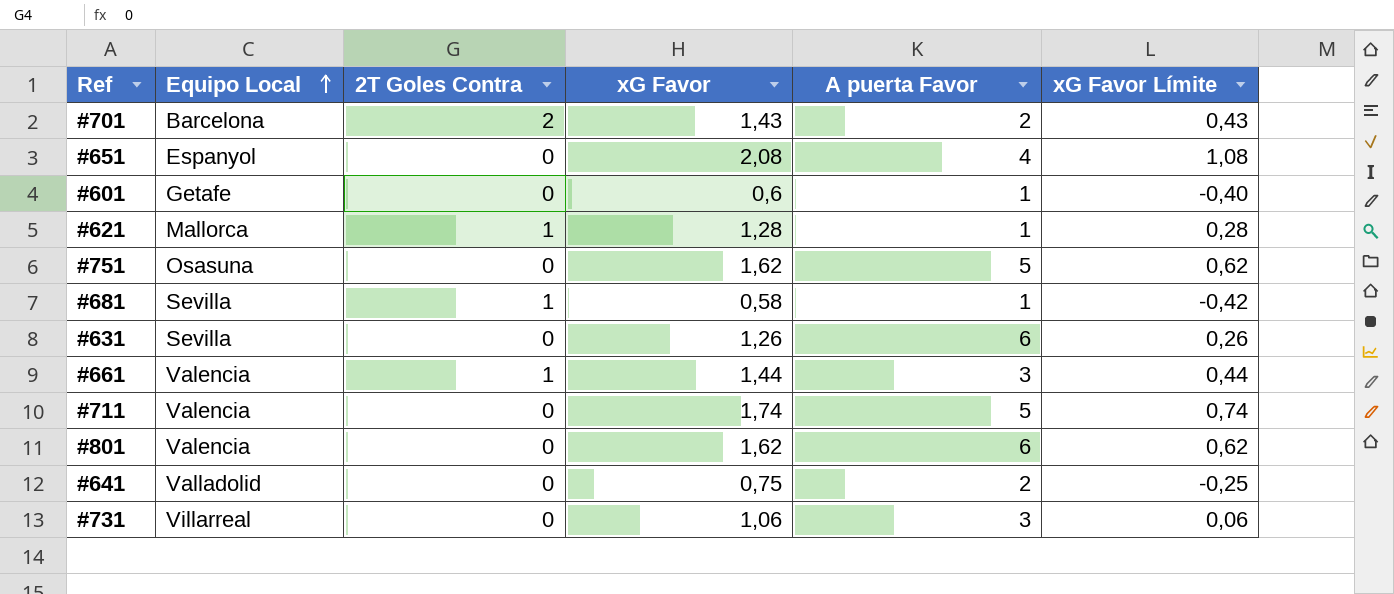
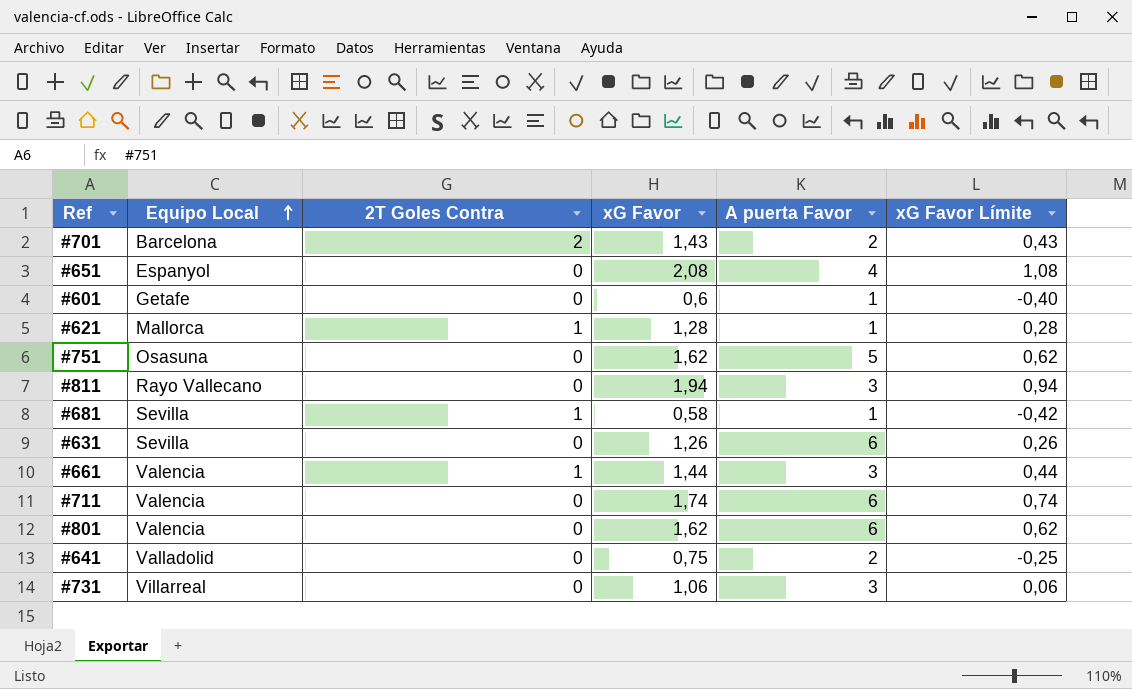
row #811: none -> Rayo Vallecano | 0 | 1,94 | 3 | 0,94
#711 | A puerta Favor: 5 -> 6

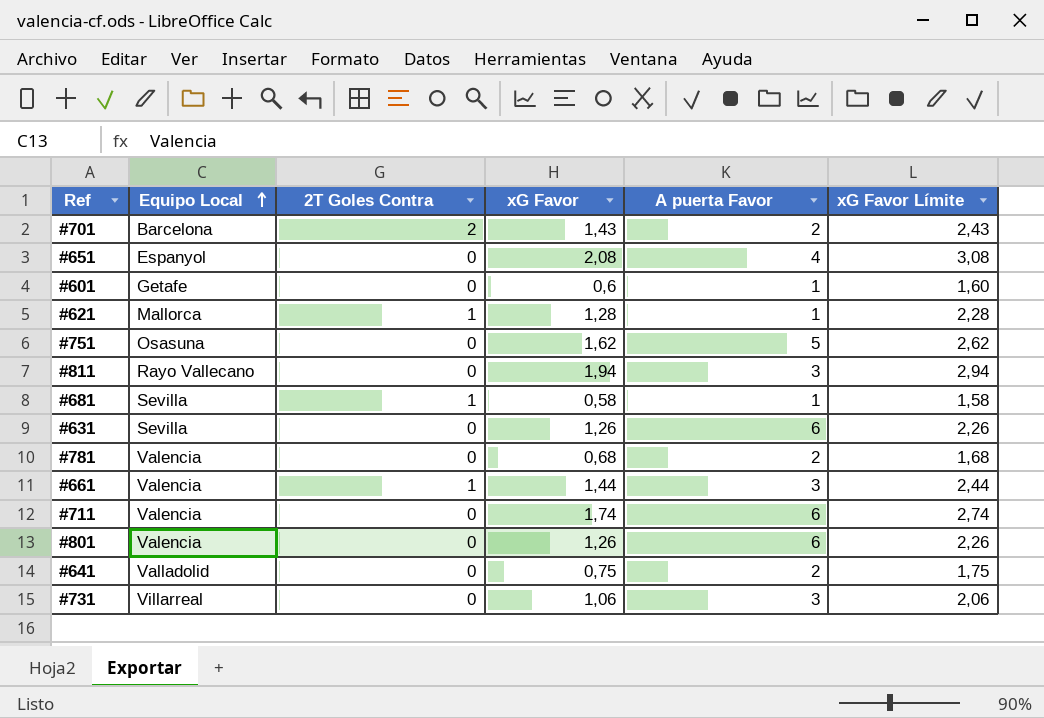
column xG Favor Límite | formula: [xG Favor] - 1 -> [xG Favor] + 1
row #781: none -> Valencia | 0 | 0,68 | 2 | 1,68
#801 | xG Favor: 1,62 -> 1,26

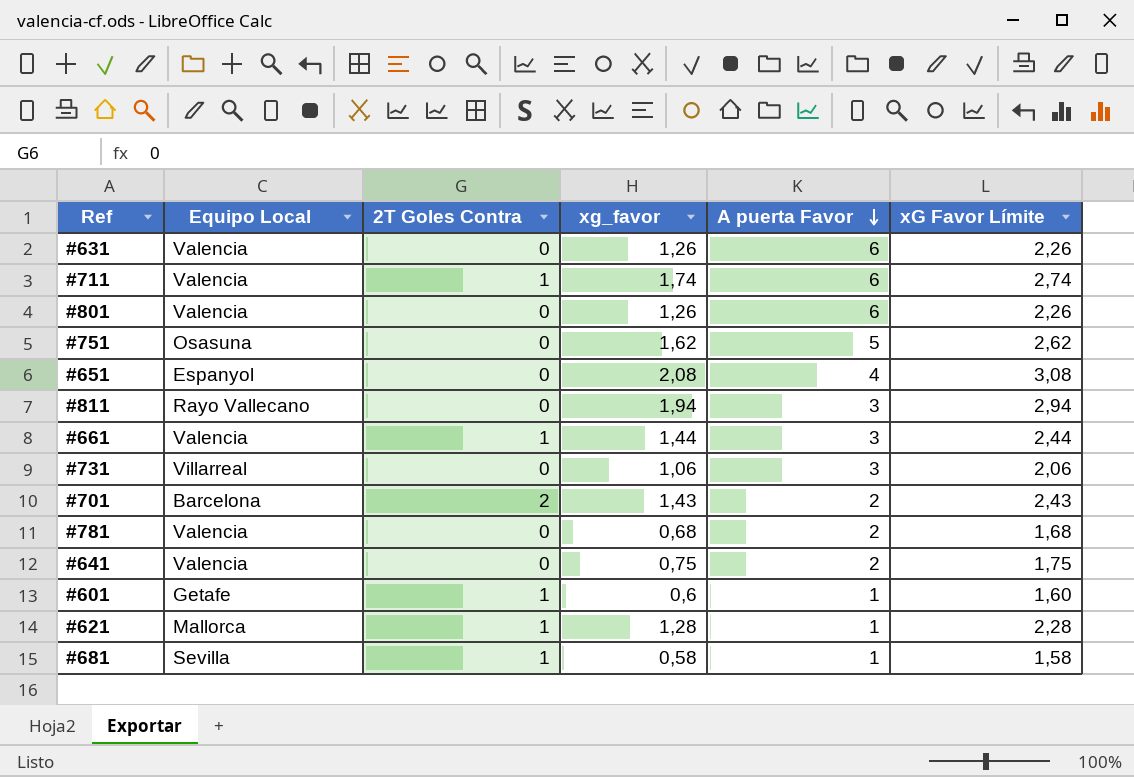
row order: Equipo Local ascending -> A puerta Favor descending
column name: xG Favor -> xg_favor
#631 | Equipo Local: Sevilla -> Valencia
#711 | 2T Goles Contra: 0 -> 1
#641 | Equipo Local: Valladolid -> Valencia
#601 | 2T Goles Contra: 0 -> 1

